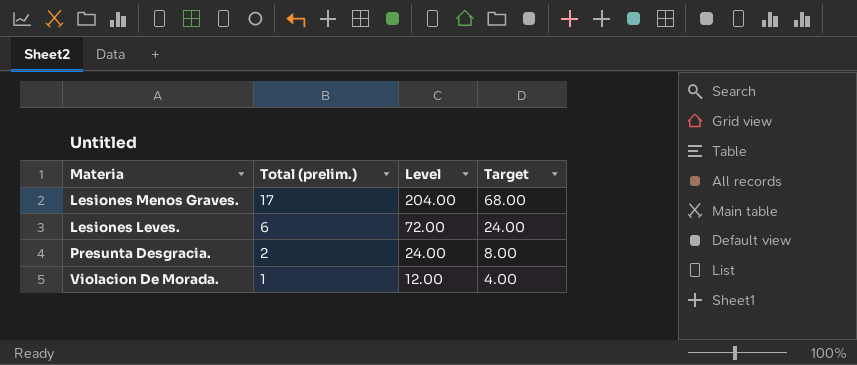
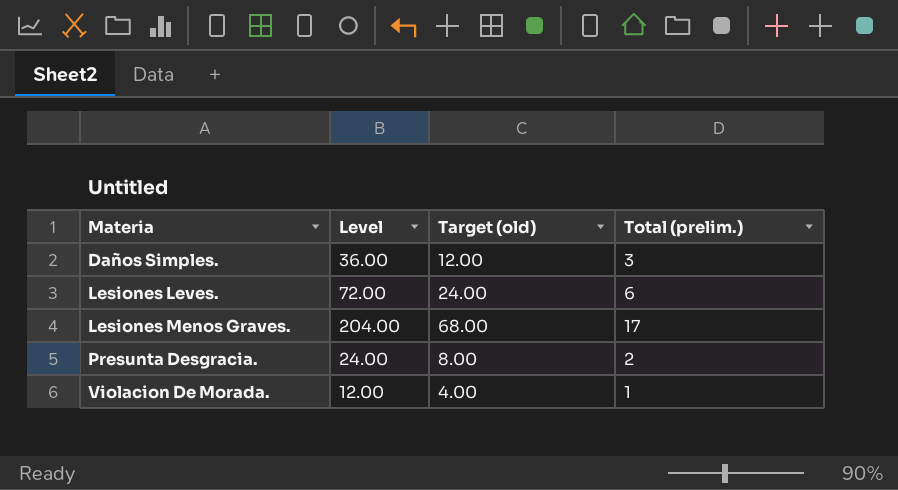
row order: Total (prelim.) descending -> Materia ascending
column name: Target -> Target (old)
column Total (prelim.) | position: 2 -> 4
row Daños Simples.: none -> 36.00 | 12.00 | 3

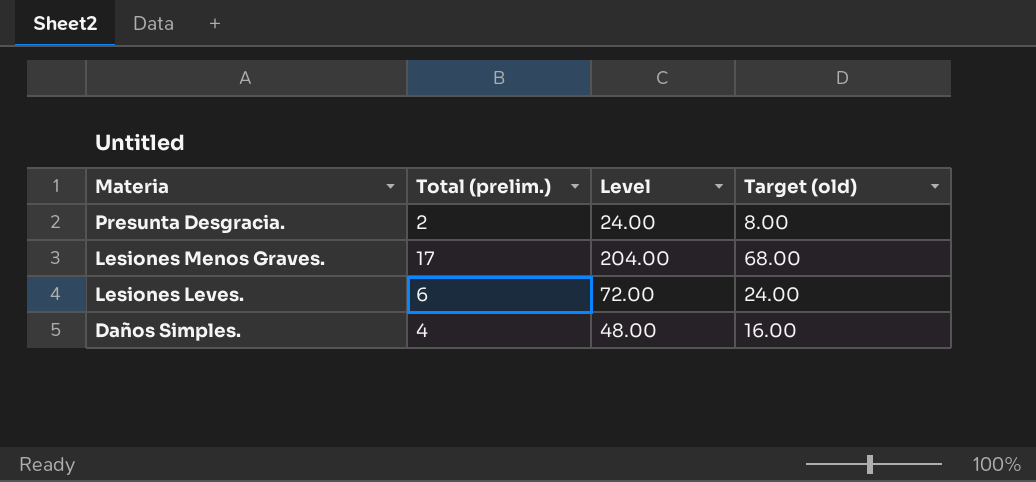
row order: Materia ascending -> Materia descending
column Total (prelim.) | position: 4 -> 2
row Violacion De Morada.: 12.00 | 4.00 | 1 -> none
Daños Simples. | Total (prelim.): 3 -> 4
Daños Simples. | Level: 36.00 -> 48.00
Daños Simples. | Target (old): 12.00 -> 16.00

